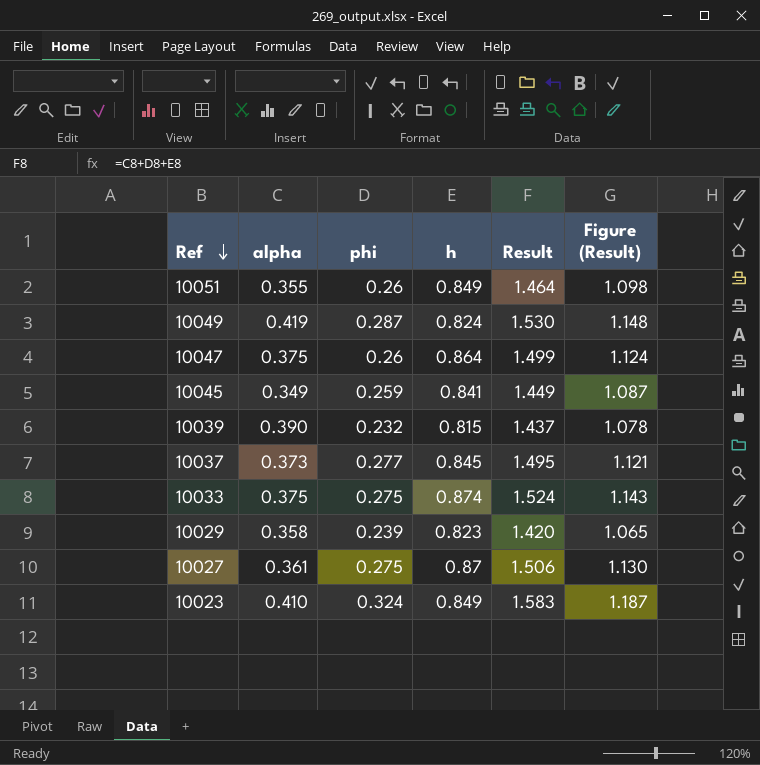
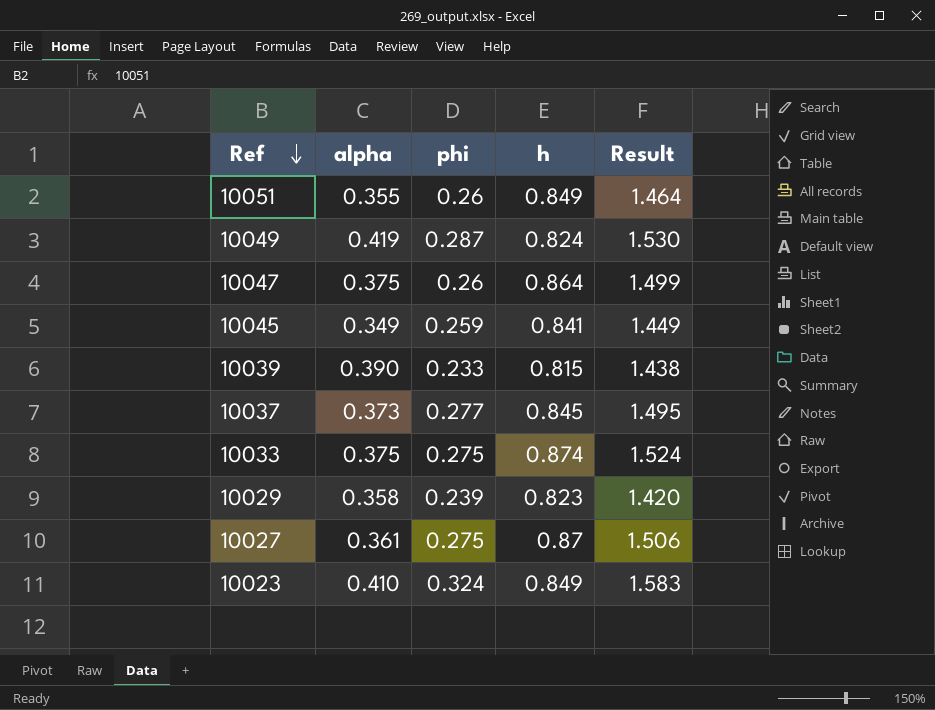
column Figure (Result) | formula: [Result] * 0.75 -> none
10039 | phi: 0.232 -> 0.233
10039 | Result: 1.437 -> 1.438

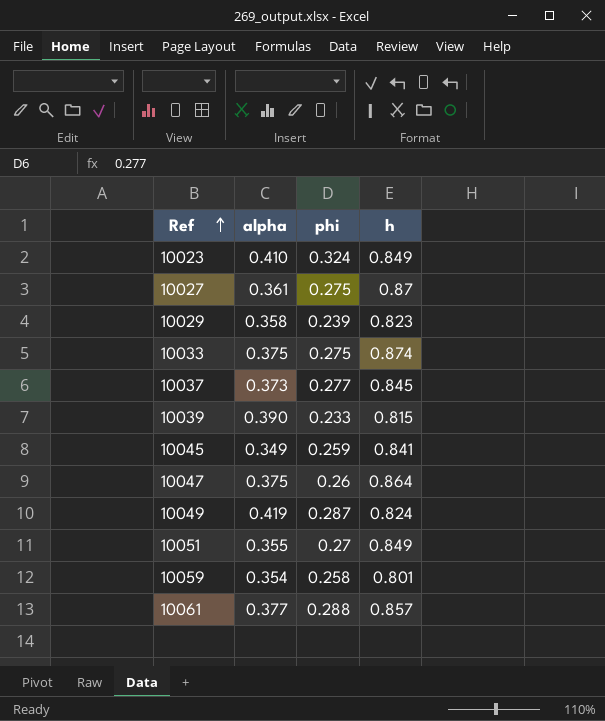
row order: Ref descending -> Ref ascending
column Result | formula: [alpha] + [phi] + [h] -> none
10051 | phi: 0.26 -> 0.27
row 10059: none -> 0.354 | 0.258 | 0.801
row 10061: none -> 0.377 | 0.288 | 0.857

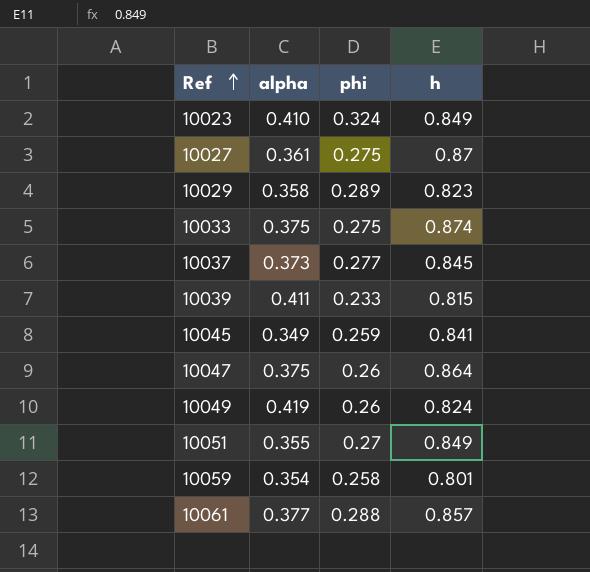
10029 | phi: 0.239 -> 0.289
10039 | alpha: 0.390 -> 0.411
10049 | phi: 0.287 -> 0.26

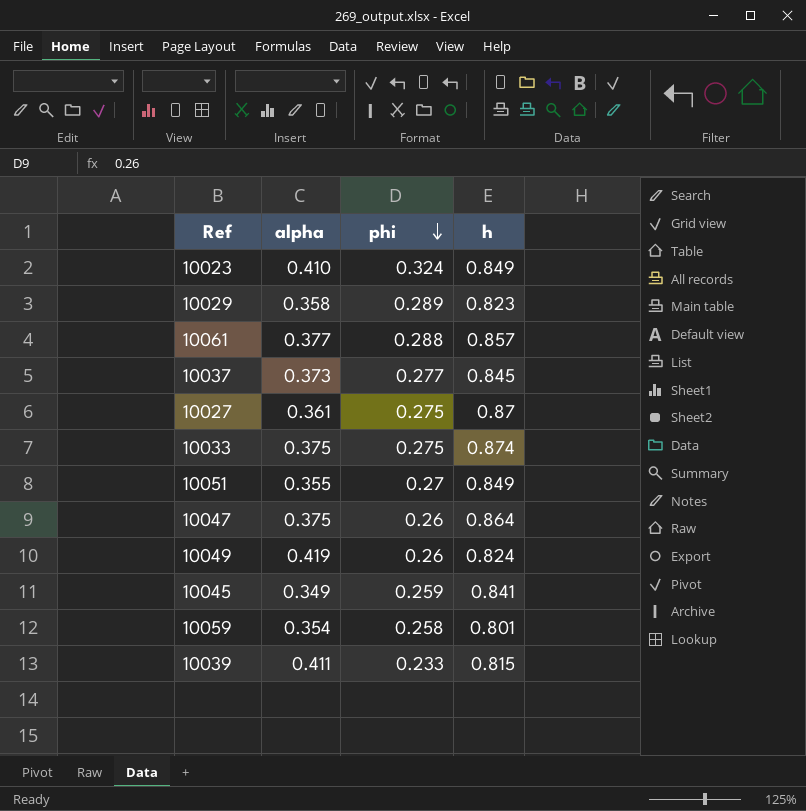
row order: Ref ascending -> phi descending

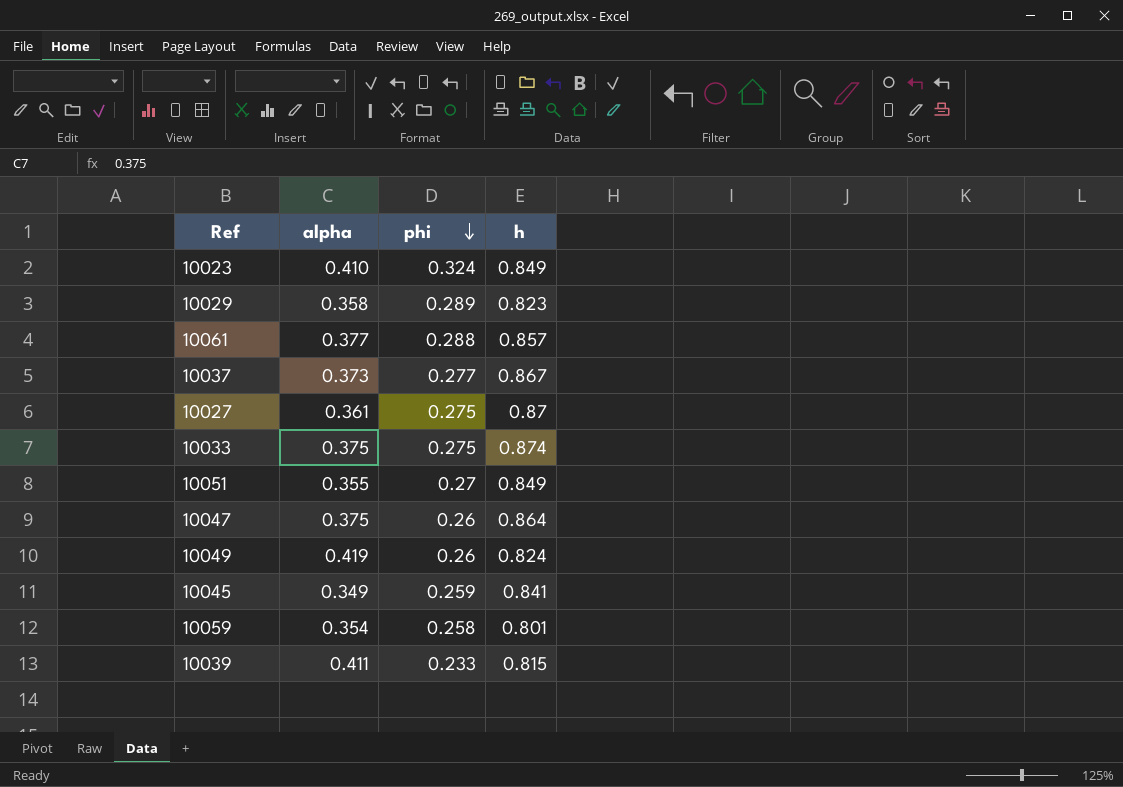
10037 | h: 0.845 -> 0.867

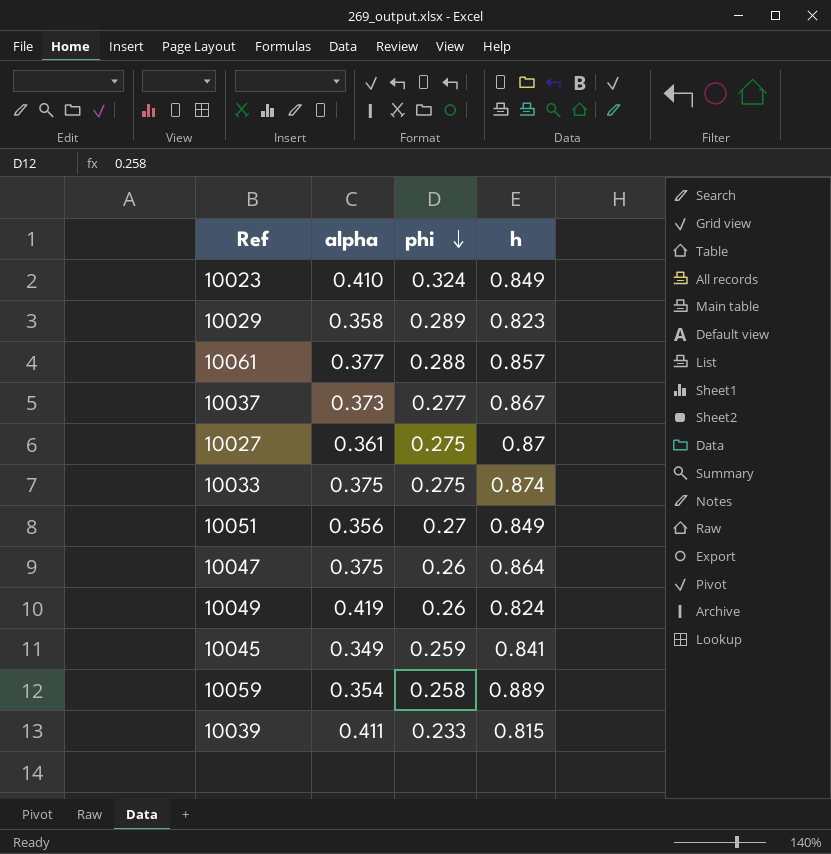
10051 | alpha: 0.355 -> 0.356
10059 | h: 0.801 -> 0.889

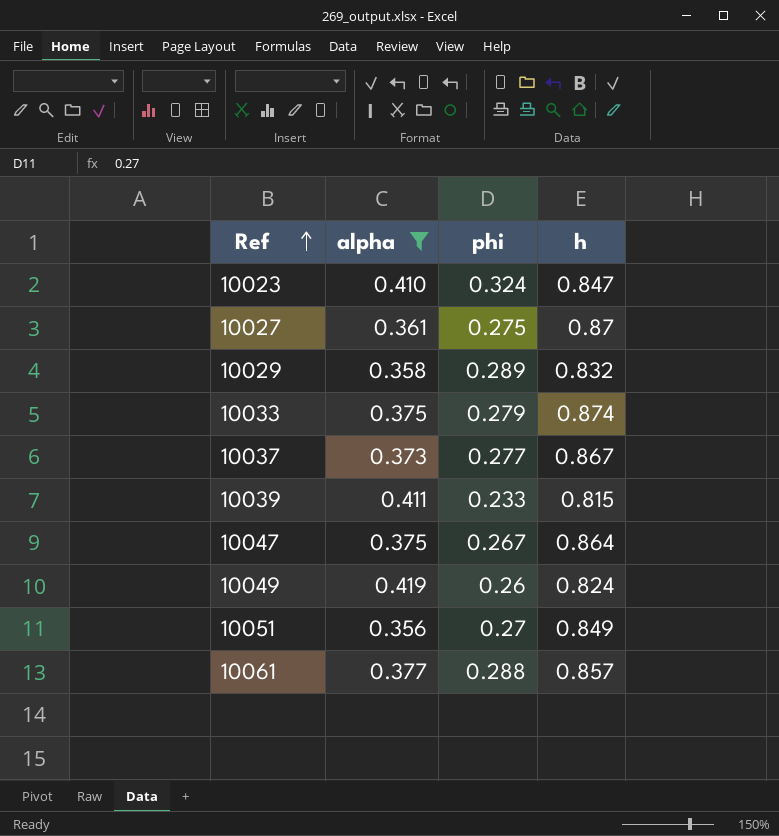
filter: none -> alpha >= 0.356
row order: phi descending -> Ref ascending
10023 | h: 0.849 -> 0.847
10029 | h: 0.823 -> 0.832
10033 | phi: 0.275 -> 0.279
10047 | phi: 0.26 -> 0.267

